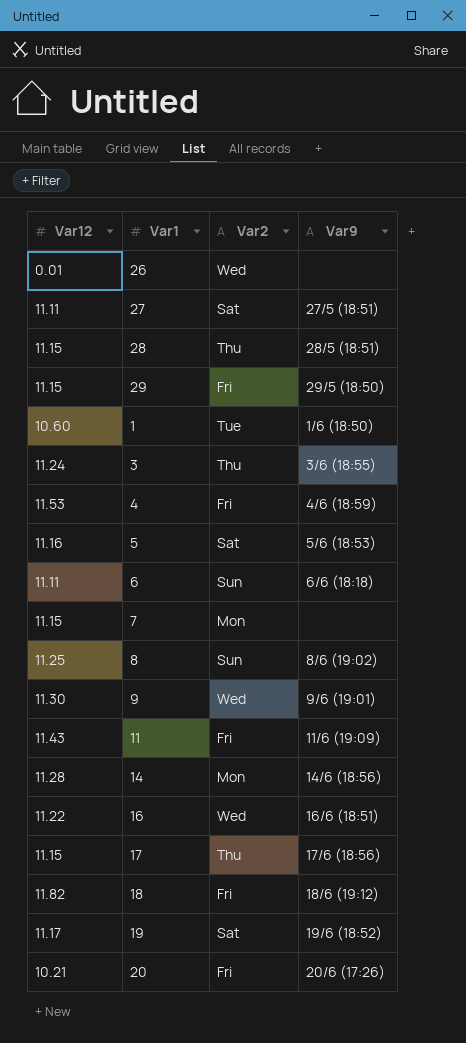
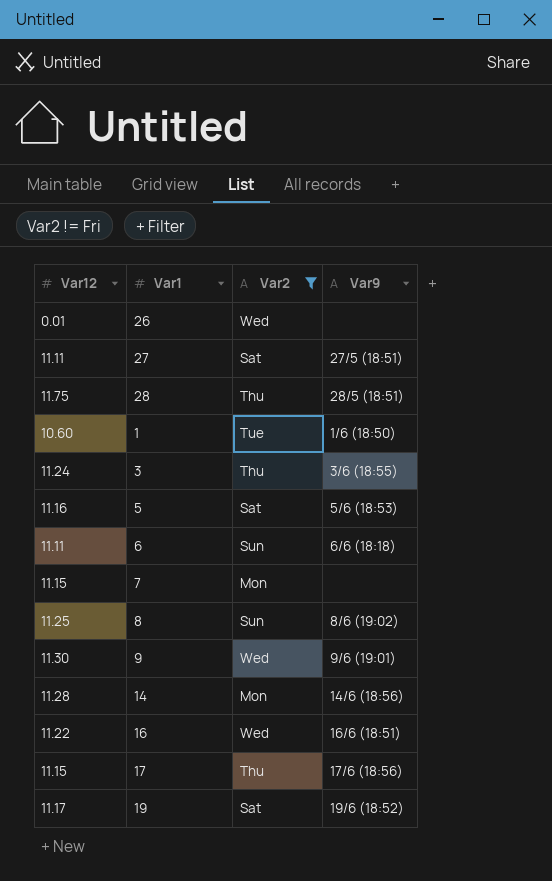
filter: none -> Var2 != Fri
28 | Var12: 11.15 -> 11.75

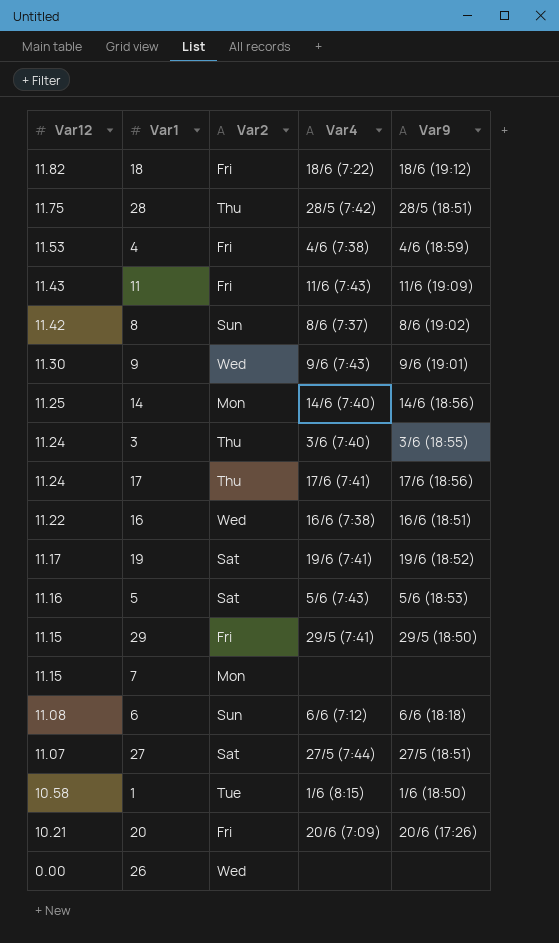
filter: Var2 != Fri -> none
row order: none -> Var12 descending
column Var4 | position: none -> 4
8 | Var12: 11.25 -> 11.42
14 | Var12: 11.28 -> 11.25
17 | Var12: 11.15 -> 11.24
6 | Var12: 11.11 -> 11.08
27 | Var12: 11.11 -> 11.07
1 | Var12: 10.60 -> 10.58
26 | Var12: 0.01 -> 0.00

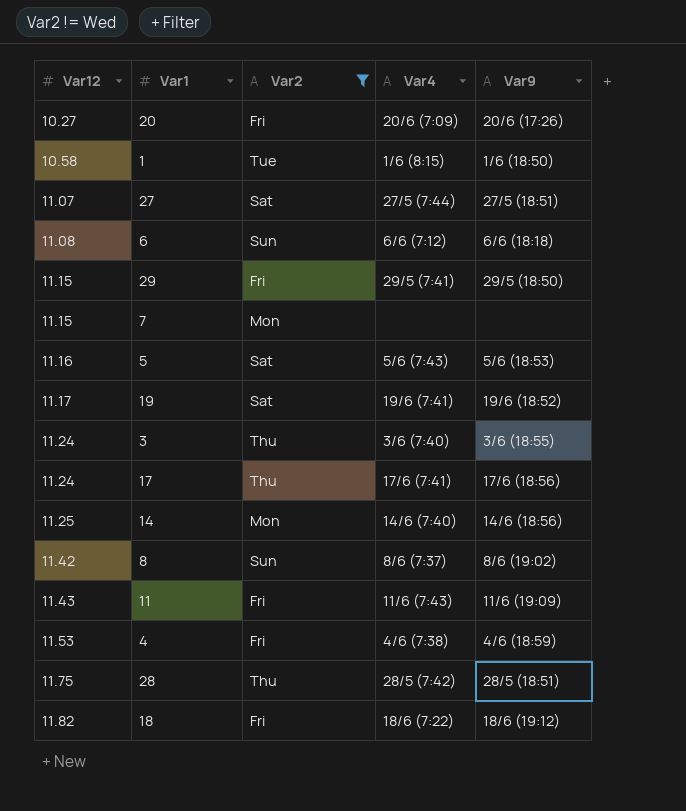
filter: none -> Var2 != Wed
row order: Var12 descending -> Var12 ascending
20 | Var12: 10.21 -> 10.27

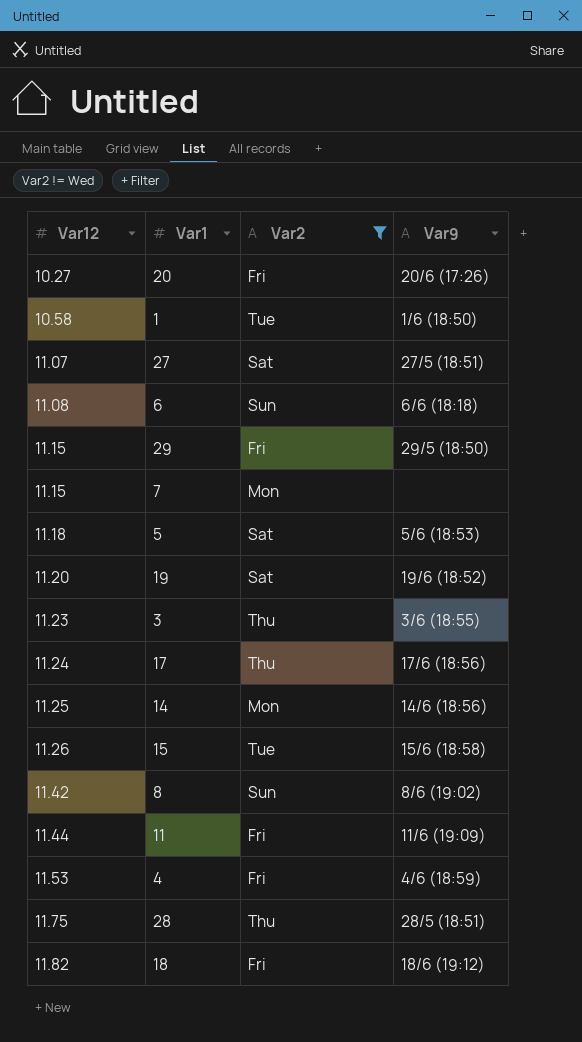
column Var4 | position: 4 -> none
5 | Var12: 11.16 -> 11.18
19 | Var12: 11.17 -> 11.20
3 | Var12: 11.24 -> 11.23
row 15: none -> 11.26 | Tue | 15/6 (18:58)
11 | Var12: 11.43 -> 11.44

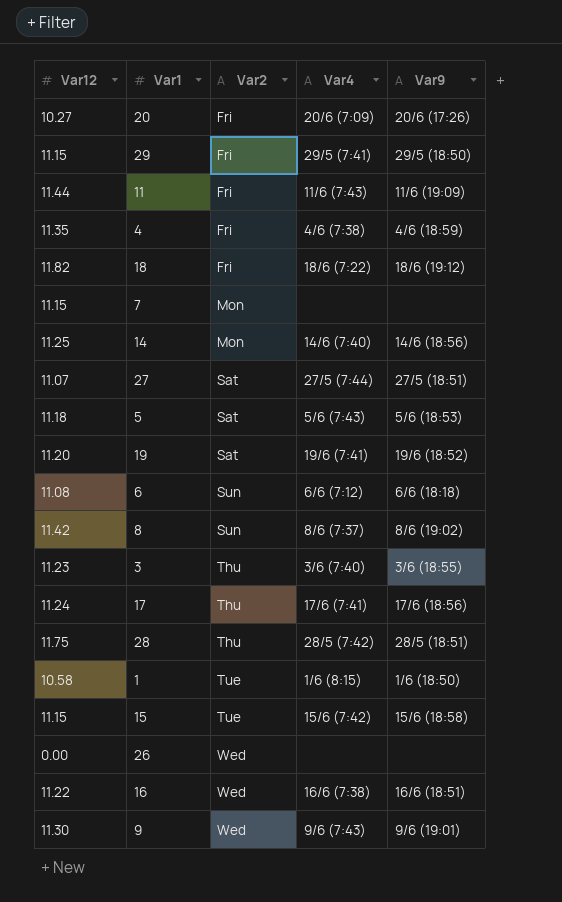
filter: Var2 != Wed -> none
row order: Var12 ascending -> Var2 ascending
column Var4 | position: none -> 4
4 | Var12: 11.53 -> 11.35
15 | Var12: 11.26 -> 11.15

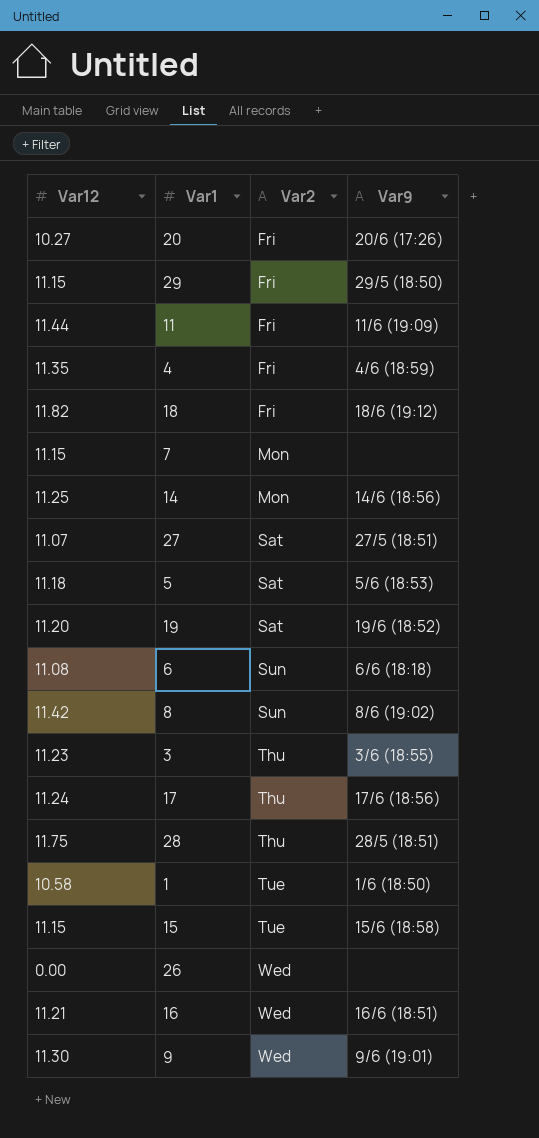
column Var4 | position: 4 -> none
16 | Var12: 11.22 -> 11.21

